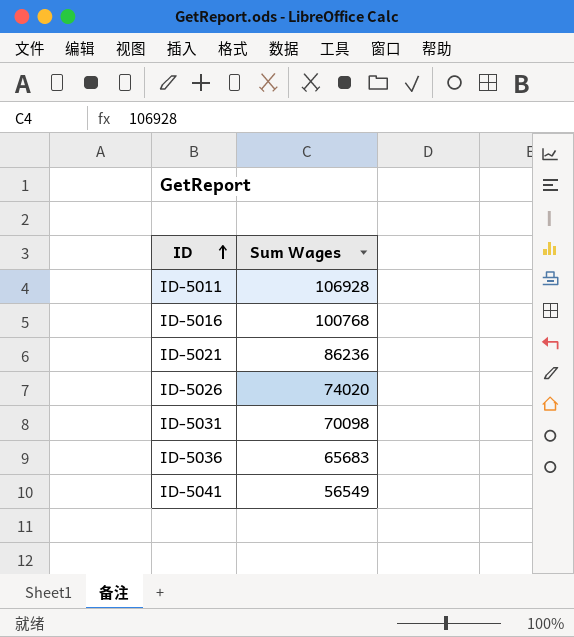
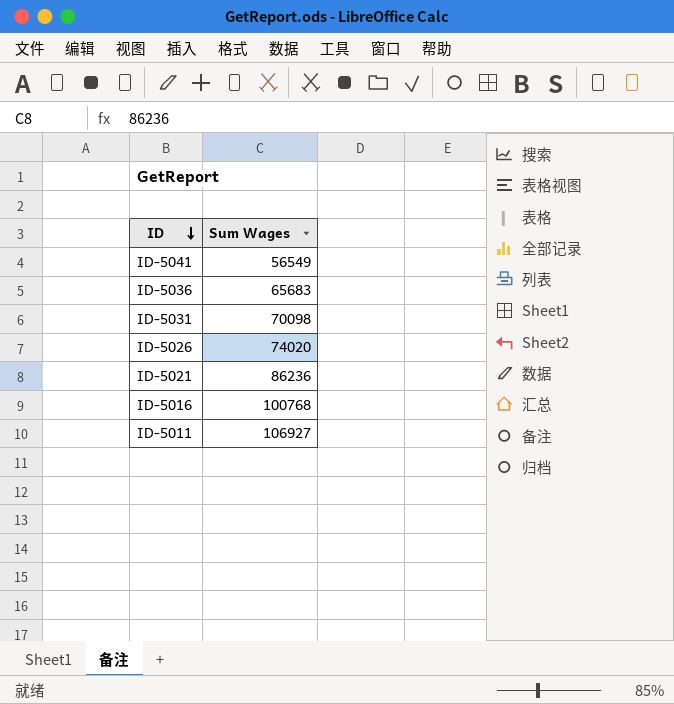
row order: ID ascending -> ID descending
ID-5011 | Sum Wages: 106928 -> 106927

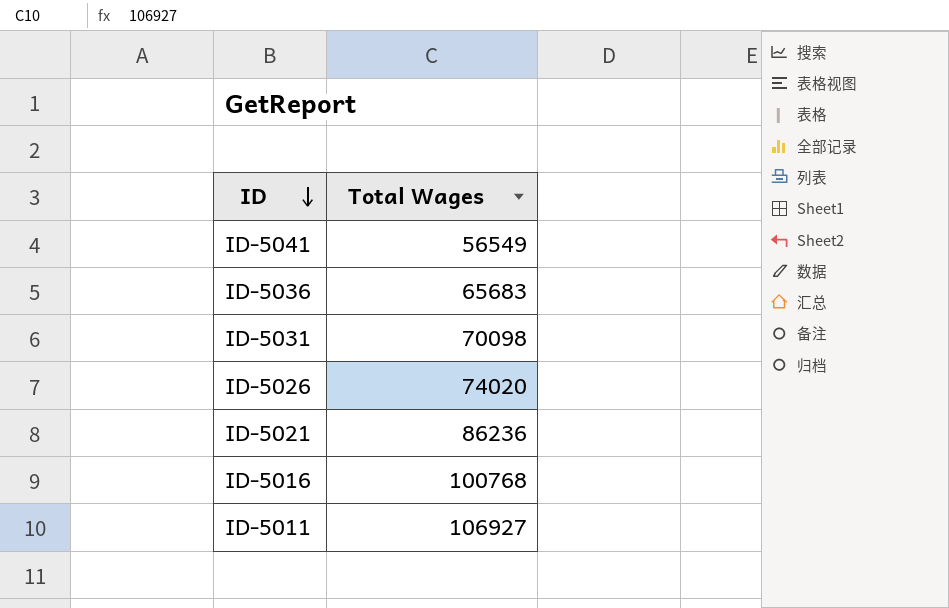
column name: Sum Wages -> Total Wages

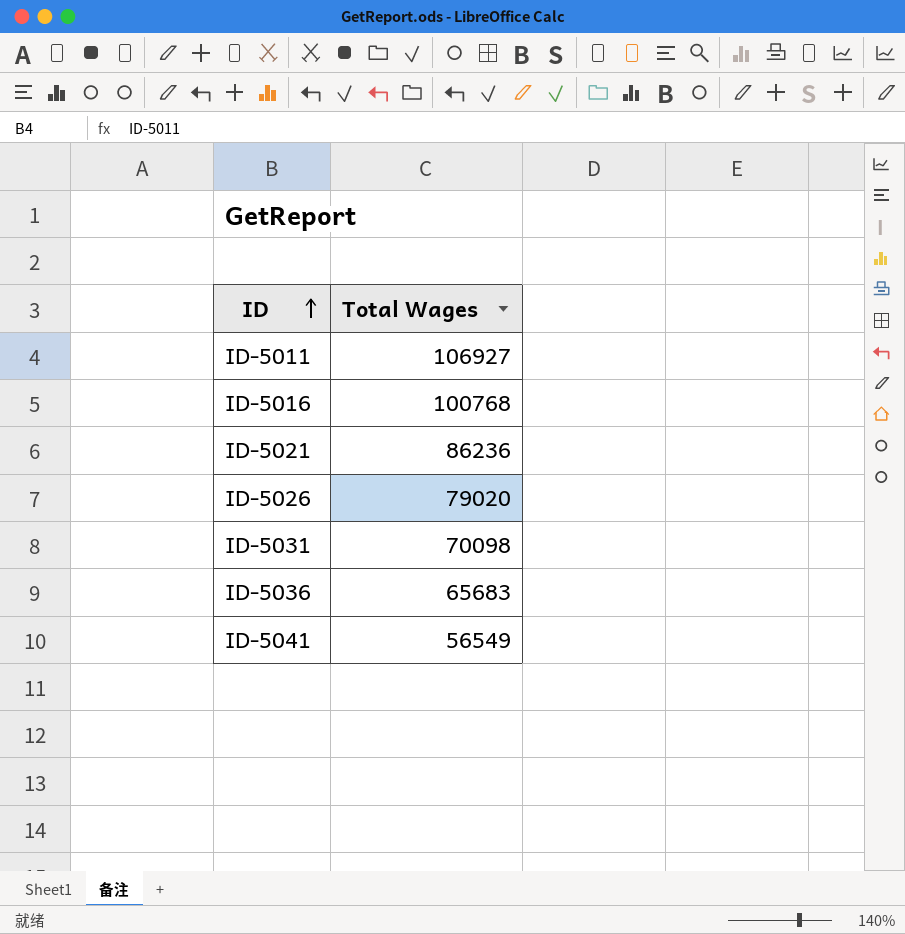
row order: ID descending -> ID ascending
ID-5026 | Total Wages: 74020 -> 79020

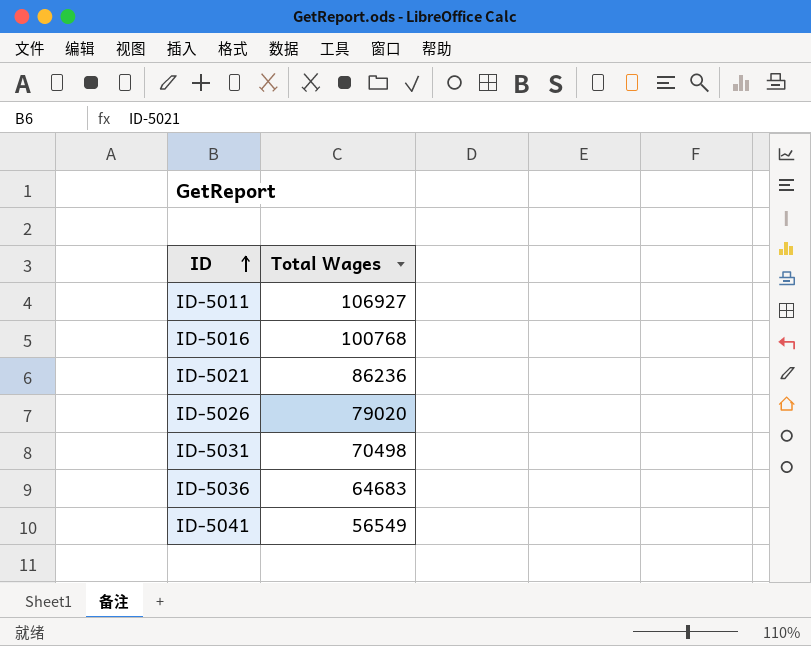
ID-5031 | Total Wages: 70098 -> 70498
ID-5036 | Total Wages: 65683 -> 64683

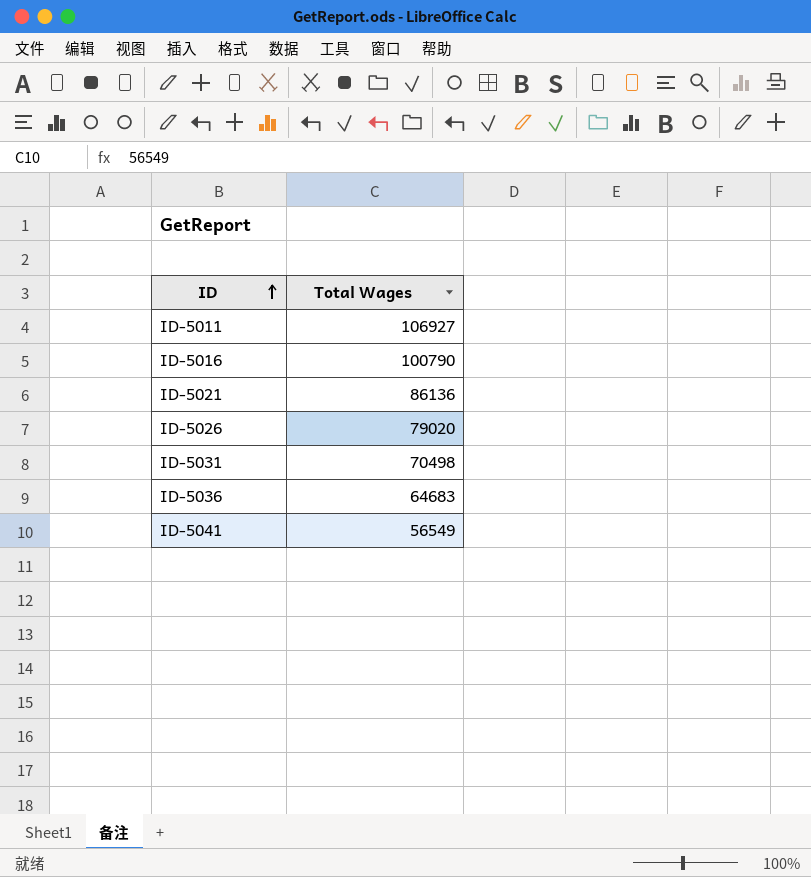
ID-5016 | Total Wages: 100768 -> 100790
ID-5021 | Total Wages: 86236 -> 86136

